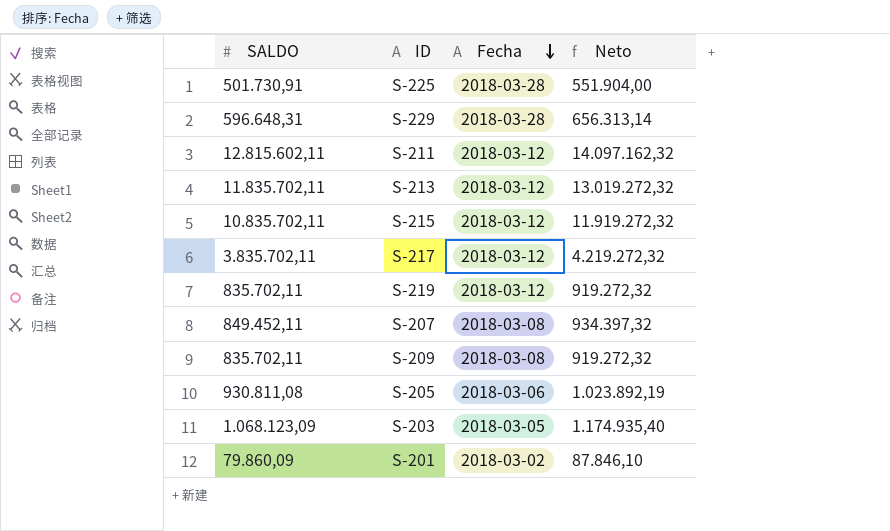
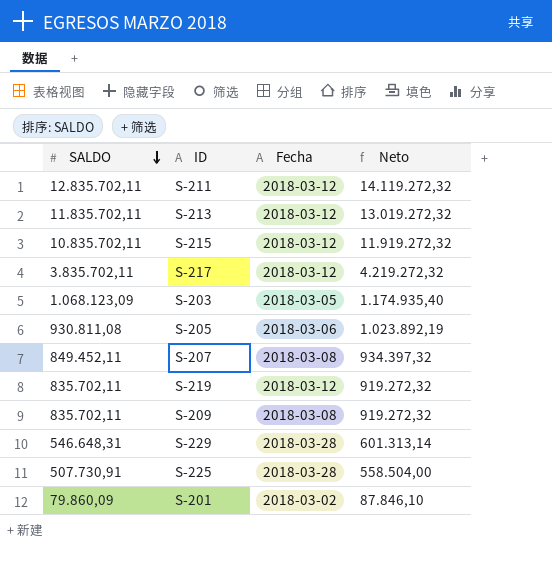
row order: Fecha descending -> SALDO descending
S-211 | SALDO: 12.815.602,11 -> 12.835.702,11
S-211 | Neto: 14.097.162,32 -> 14.119.272,32
S-229 | SALDO: 596.648,31 -> 546.648,31
S-229 | Neto: 656.313,14 -> 601.313,14
S-225 | SALDO: 501.730,91 -> 507.730,91
S-225 | Neto: 551.904,00 -> 558.504,00

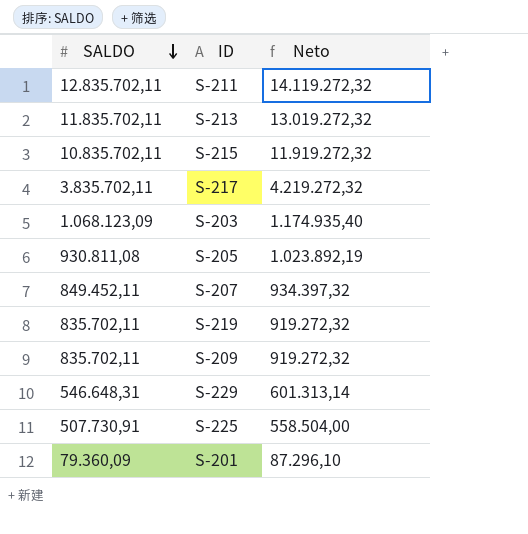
column Fecha | position: 3 -> none
S-201 | SALDO: 79.860,09 -> 79.360,09
S-201 | Neto: 87.846,10 -> 87.296,10

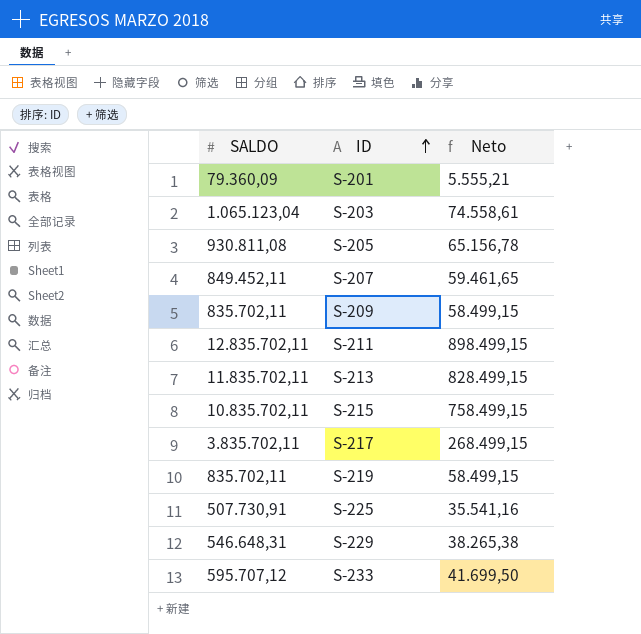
row order: SALDO descending -> ID ascending
column Neto | formula: [SALDO] * 1,1 -> [SALDO] * 0,07
S-203 | SALDO: 1.068.123,09 -> 1.065.123,04
row S-233: none -> 595.707,12 | 41.699,50

